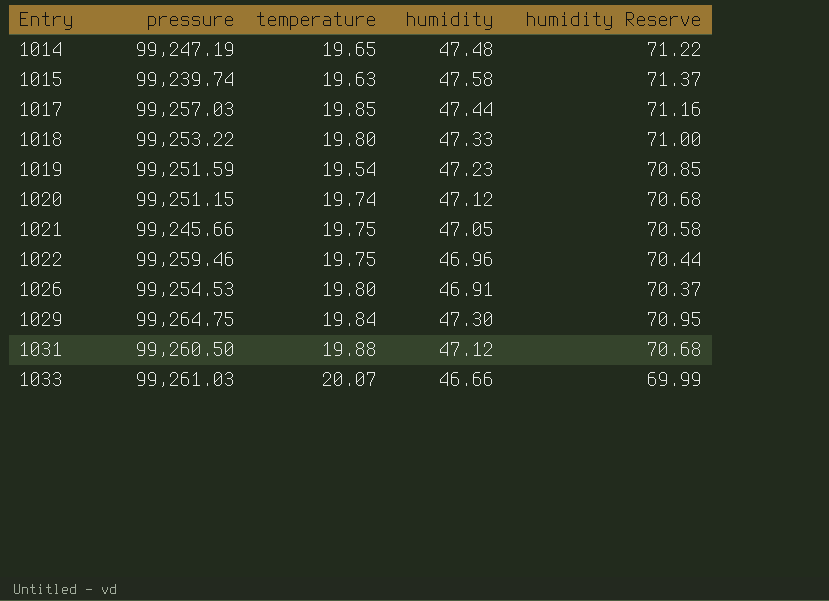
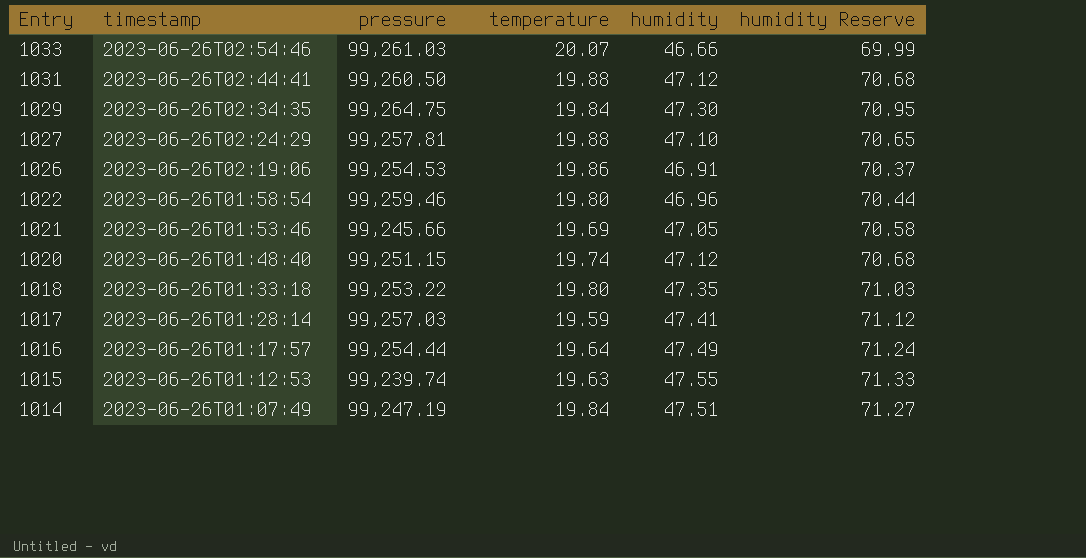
row order: Entry ascending -> Entry descending
column timestamp | position: none -> 2
row 1019: 99,251.59 | 19.54 | 47.23 | 70.85 -> none
row 1027: none -> 2023-06-26T02:24:29 | 99,257.81 | 19.88 | 47.10 | 70.65
1026 | temperature: 19.80 -> 19.86
1022 | temperature: 19.75 -> 19.80
1021 | temperature: 19.75 -> 19.69
1018 | humidity: 47.33 -> 47.35
1018 | humidity Reserve: 71.00 -> 71.03
1017 | temperature: 19.85 -> 19.59
1017 | humidity: 47.44 -> 47.41
1017 | humidity Reserve: 71.16 -> 71.12
row 1016: none -> 2023-06-26T01:17:57 | 99,254.44 | 19.64 | 47.49 | 71.24
1015 | humidity: 47.58 -> 47.55
1015 | humidity Reserve: 71.37 -> 71.33
1014 | temperature: 19.65 -> 19.84
1014 | humidity: 47.48 -> 47.51
1014 | humidity Reserve: 71.22 -> 71.27

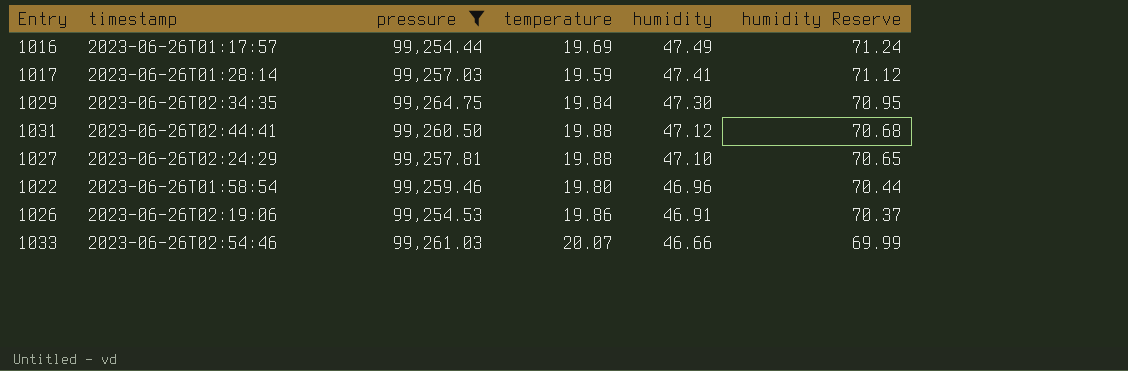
filter: none -> pressure >= 99,254.44
row order: Entry descending -> humidity descending
1016 | temperature: 19.64 -> 19.69

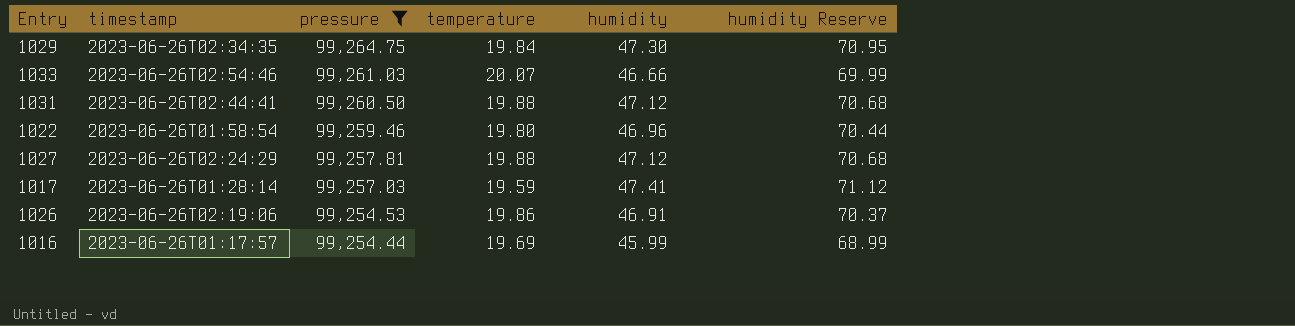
row order: humidity descending -> pressure descending
1027 | humidity: 47.10 -> 47.12
1027 | humidity Reserve: 70.65 -> 70.68
1016 | humidity: 47.49 -> 45.99
1016 | humidity Reserve: 71.24 -> 68.99

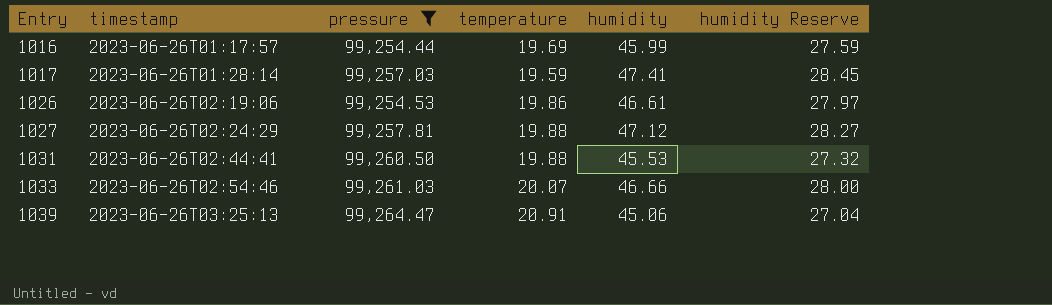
row order: pressure descending -> Entry ascending
column humidity Reserve | formula: [humidity] * 1.5 -> [humidity] * 0.6
row 1029: 2023-06-26T02:34:35 | 99,264.75 | 19.84 | 47.30 | 70.95 -> none
row 1022: 2023-06-26T01:58:54 | 99,259.46 | 19.80 | 46.96 | 70.44 -> none
1026 | humidity: 46.91 -> 46.61
1031 | humidity: 47.12 -> 45.53
row 1039: none -> 2023-06-26T03:25:13 | 99,264.47 | 20.91 | 45.06 | 27.04

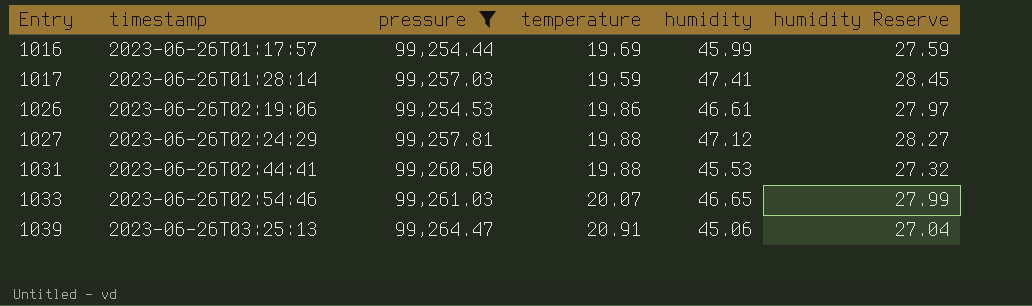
1033 | humidity: 46.66 -> 46.65
1033 | humidity Reserve: 28.00 -> 27.99

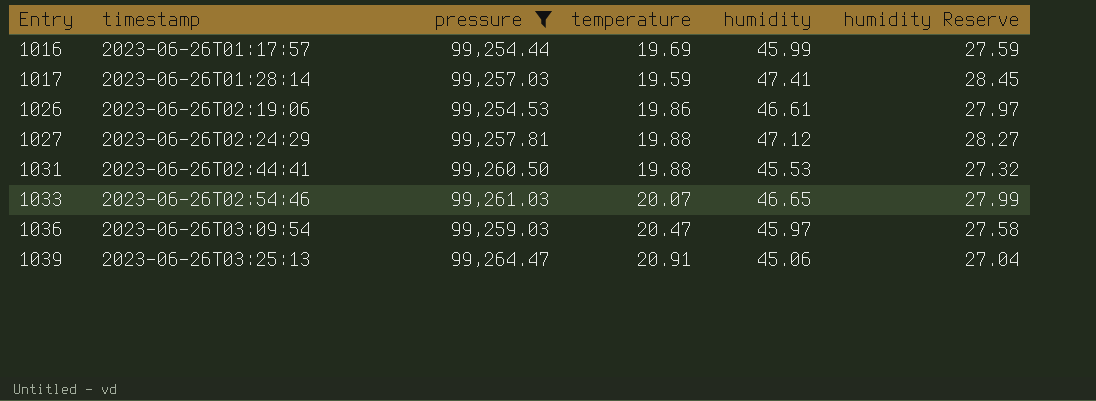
row 1036: none -> 2023-06-26T03:09:54 | 99,259.03 | 20.47 | 45.97 | 27.58

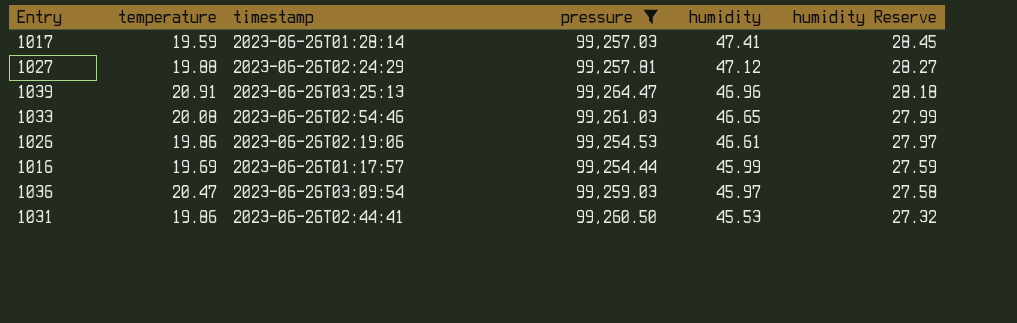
row order: Entry ascending -> humidity descending
column temperature | position: 4 -> 2
1039 | humidity: 45.06 -> 46.96
1039 | humidity Reserve: 27.04 -> 28.18
1033 | temperature: 20.07 -> 20.08
1031 | temperature: 19.88 -> 19.86

